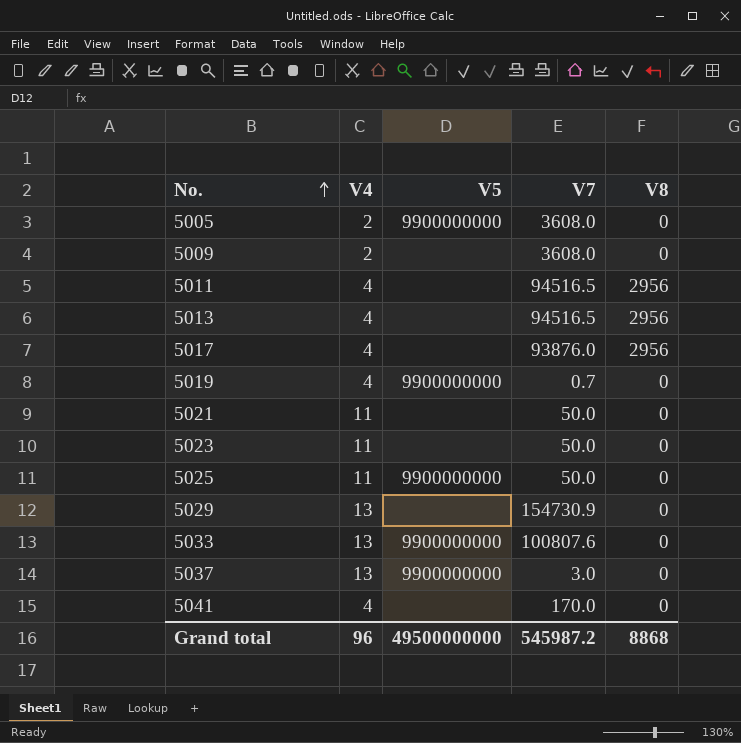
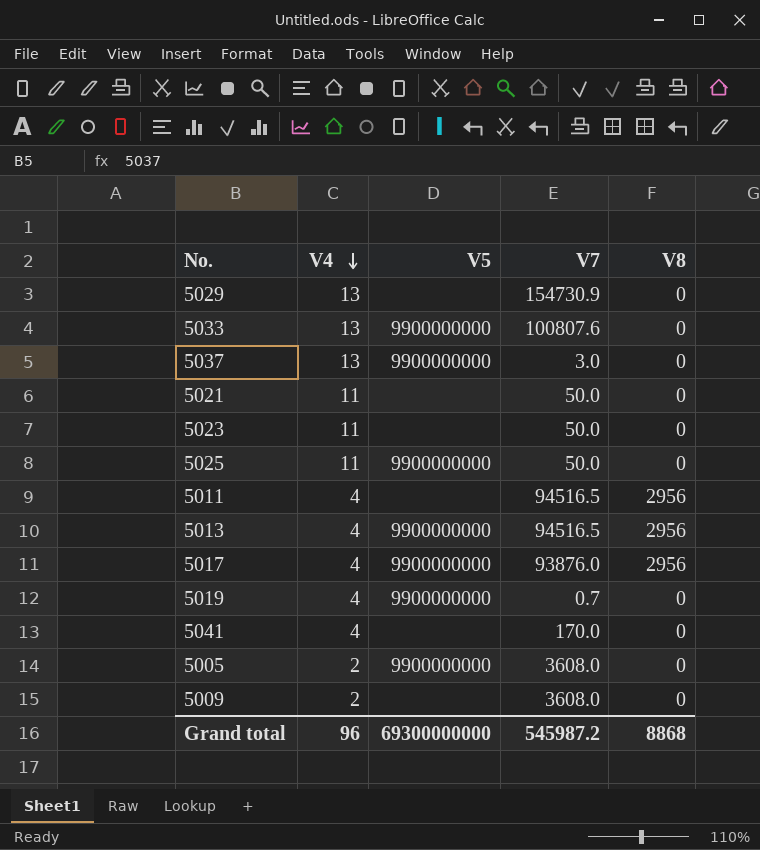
row order: No. ascending -> V4 descending
5013 | V5: none -> 9900000000
5017 | V5: none -> 9900000000
Grand total | V5: 49500000000 -> 69300000000

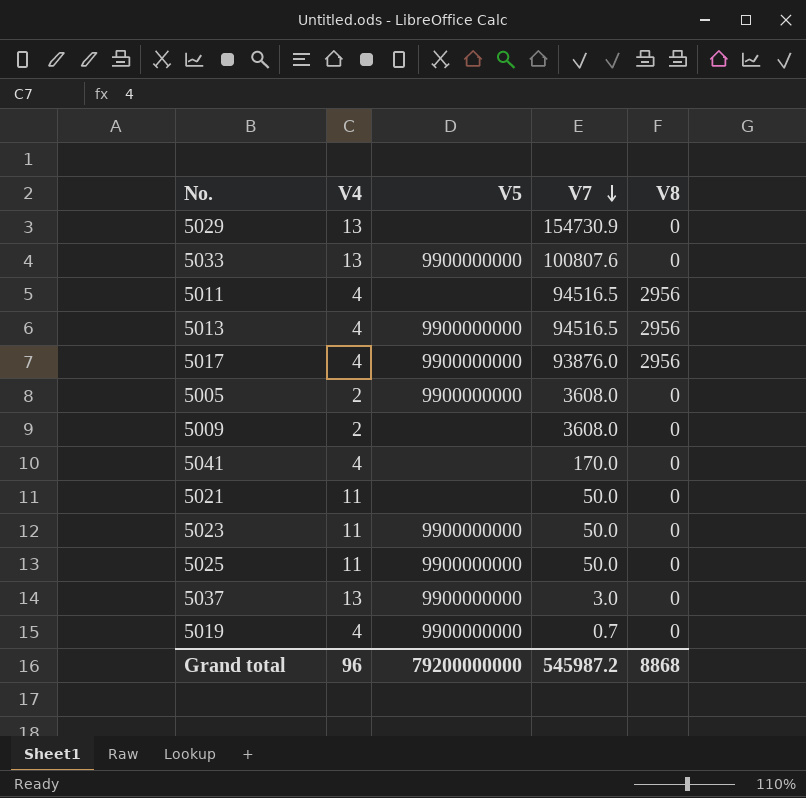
row order: V4 descending -> V7 descending
5023 | V5: none -> 9900000000
Grand total | V5: 69300000000 -> 79200000000

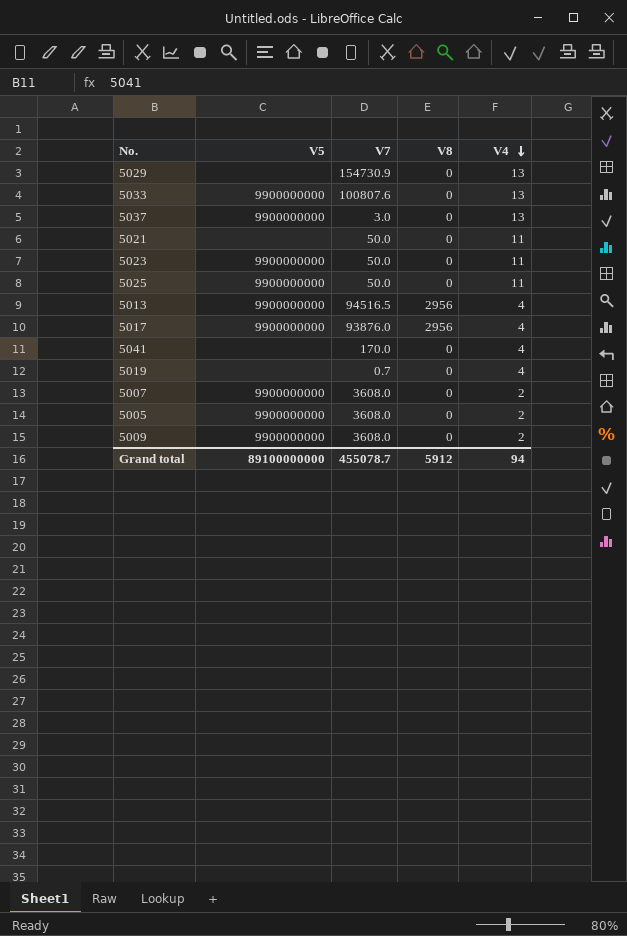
row order: V7 descending -> V4 descending
column V4 | position: 2 -> 5
row 5011: 4 | none | 94516.5 | 2956 -> none
5019 | V5: 9900000000 -> none
row 5007: none -> 9900000000 | 3608.0 | 0 | 2
5009 | V5: none -> 9900000000
Grand total | V5: 79200000000 -> 89100000000
Grand total | V7: 545987.2 -> 455078.7
Grand total | V8: 8868 -> 5912
Grand total | V4: 96 -> 94

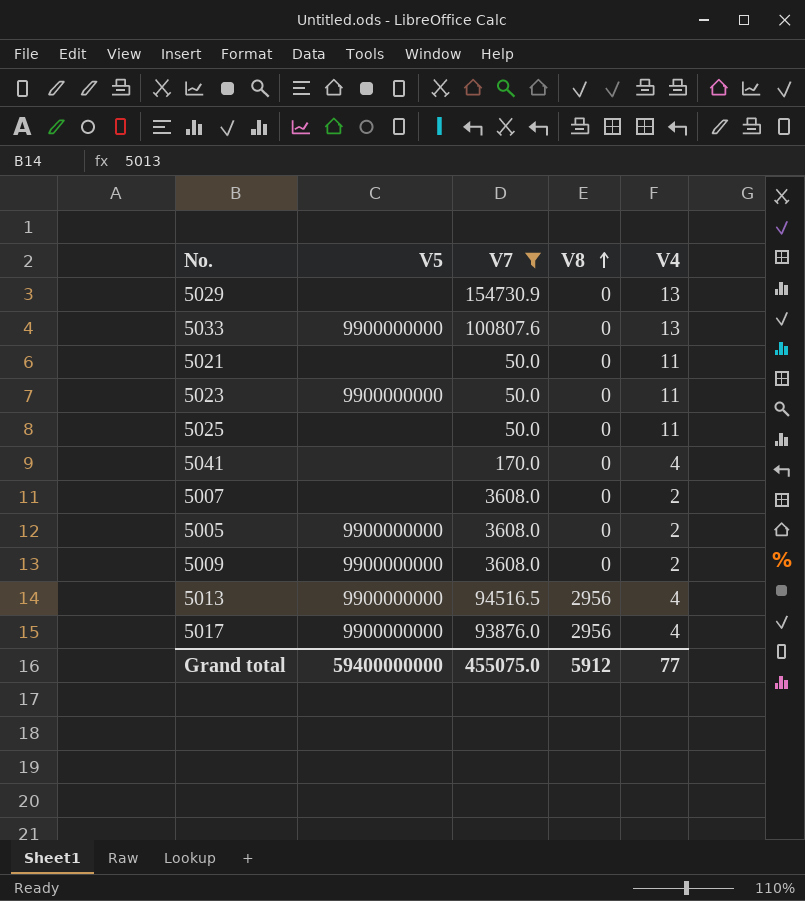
filter: none -> V7 >= 50.0
row order: V4 descending -> V8 ascending
5025 | V5: 9900000000 -> none
5007 | V5: 9900000000 -> none
Grand total | V5: 89100000000 -> 59400000000
Grand total | V7: 455078.7 -> 455075.0
Grand total | V4: 94 -> 77

